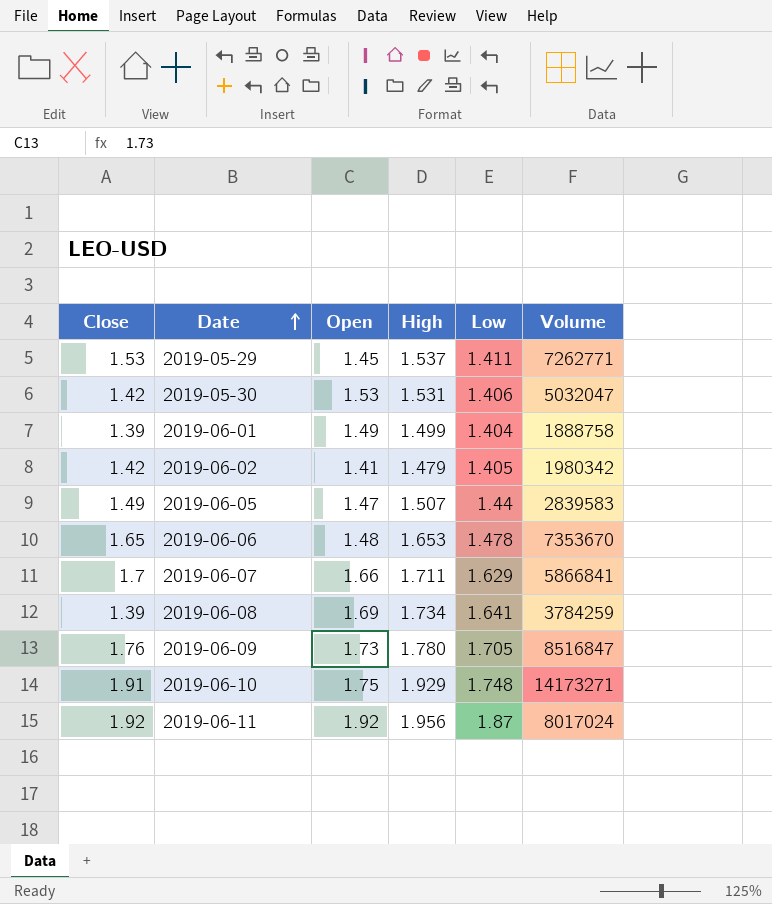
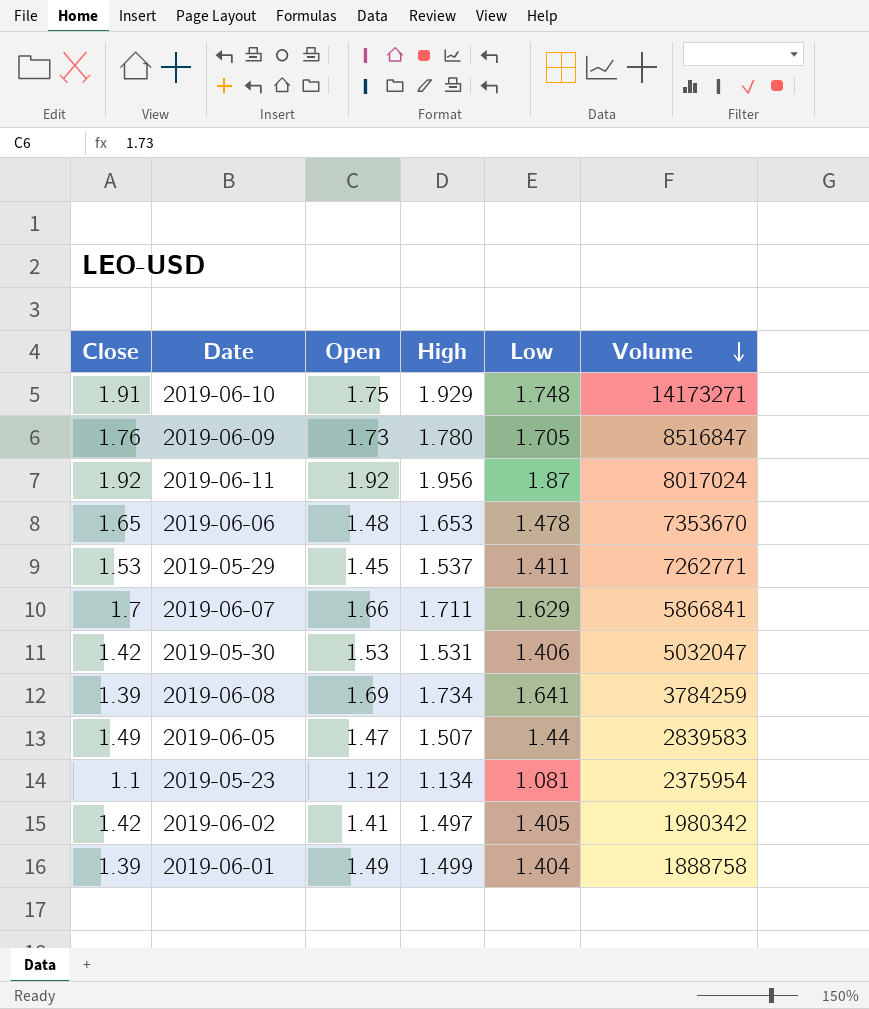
row order: Date ascending -> Volume descending
row 2019-05-23: none -> 1.1 | 1.12 | 1.134 | 1.081 | 2375954
2019-06-02 | High: 1.479 -> 1.497

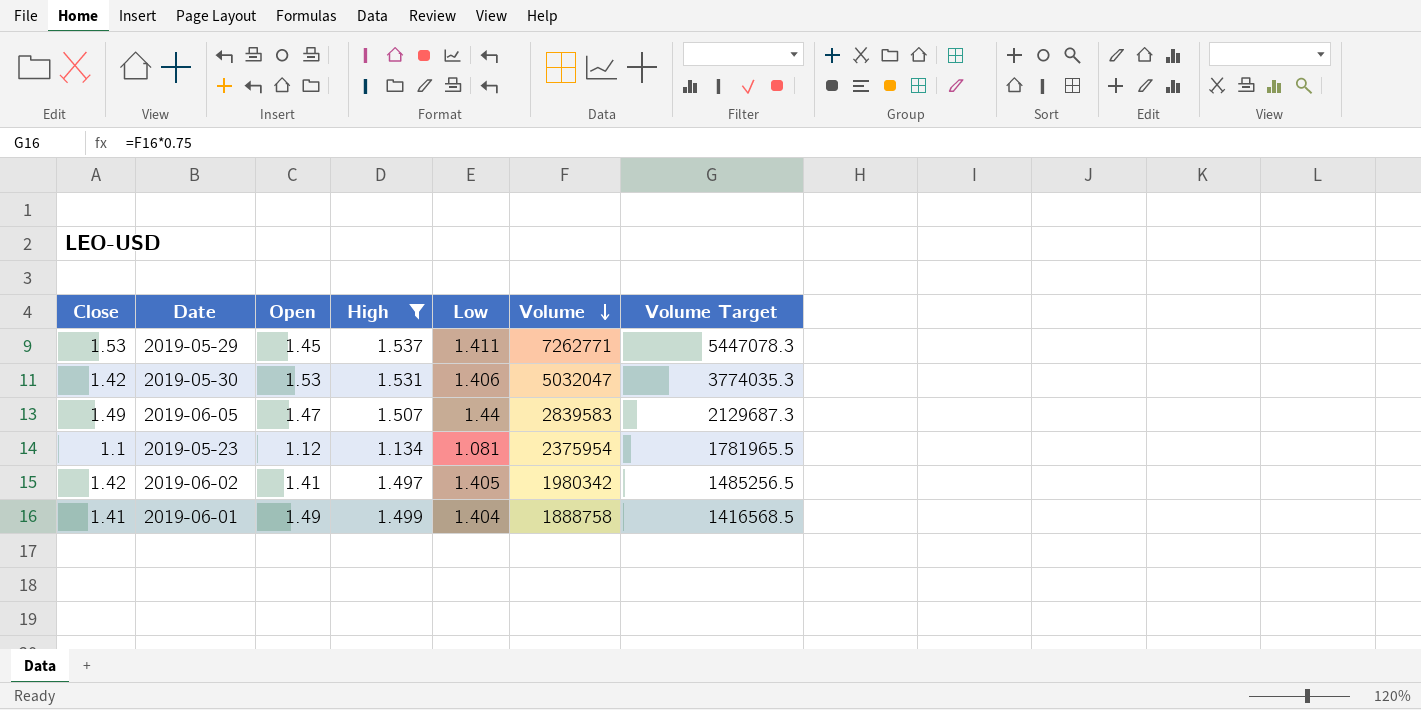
filter: none -> High <= 1.537
column Volume Target | formula: none -> [Volume] * 0.75
2019-06-01 | Close: 1.39 -> 1.41

